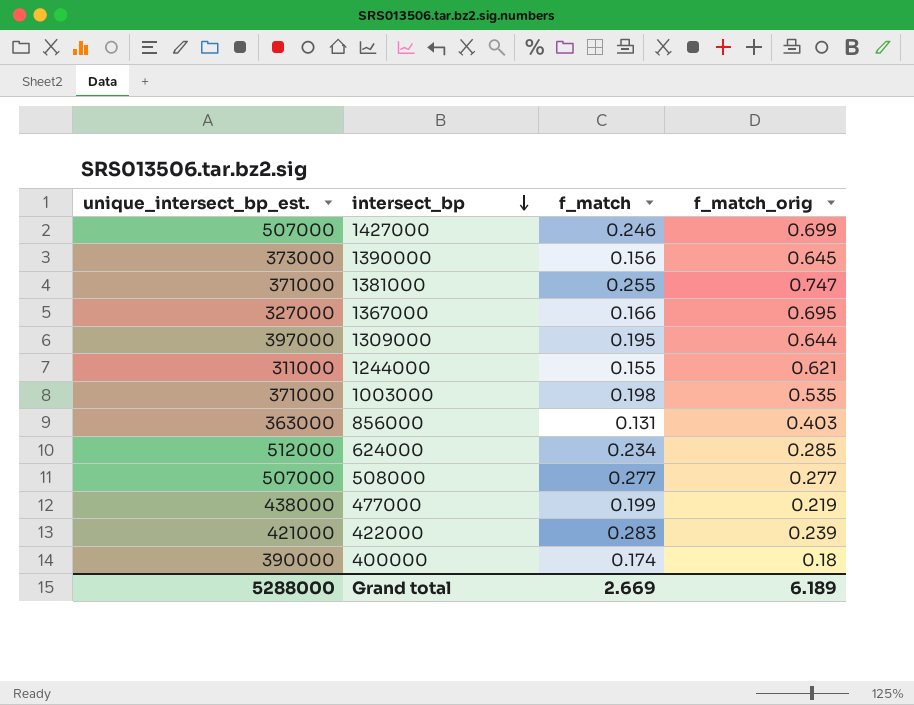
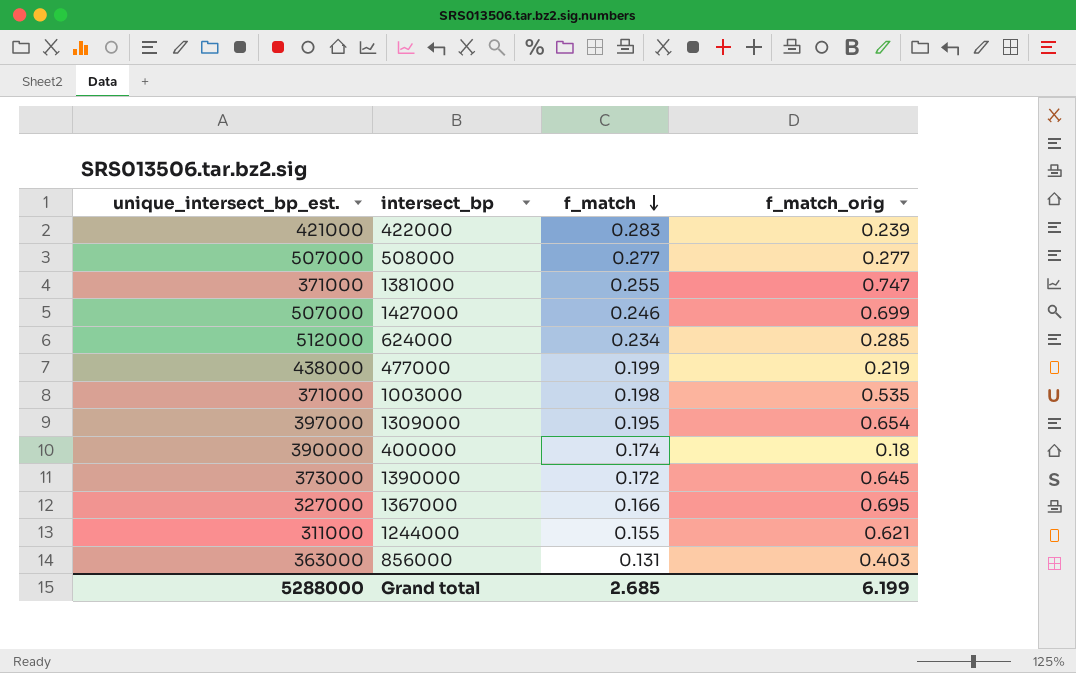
row order: intersect_bp descending -> f_match descending
1309000 | f_match_orig: 0.644 -> 0.654
1390000 | f_match: 0.156 -> 0.172
Grand total | f_match: 2.669 -> 2.685
Grand total | f_match_orig: 6.189 -> 6.199

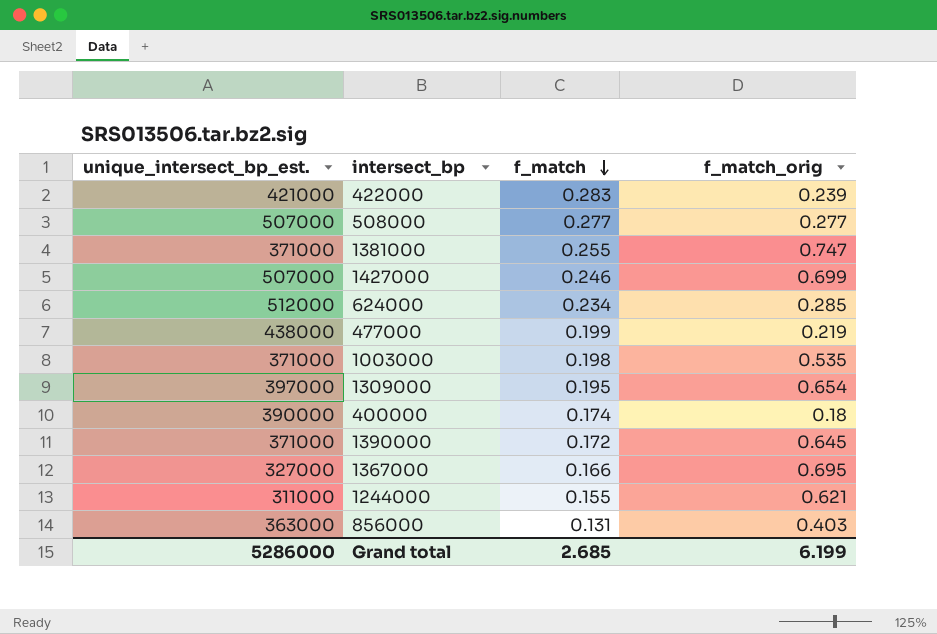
1390000 | unique_intersect_bp_est.: 373000 -> 371000
Grand total | unique_intersect_bp_est.: 5288000 -> 5286000

